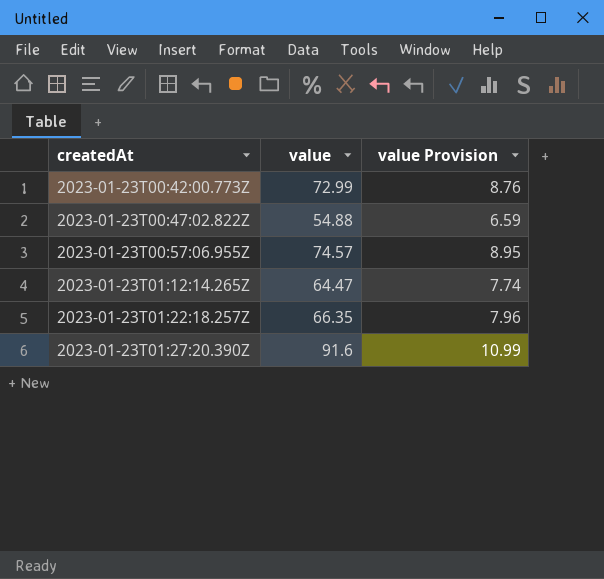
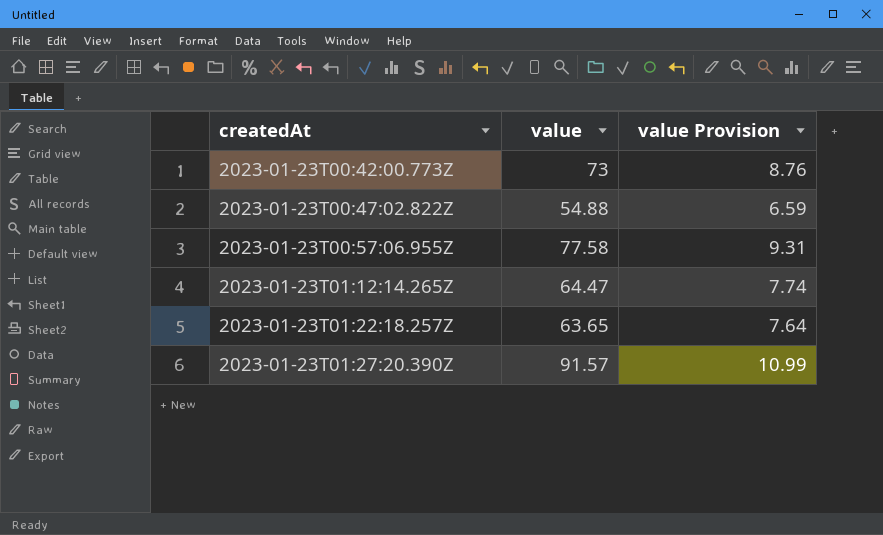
2023-01-23T00:42:00.773Z | value: 72.99 -> 73
2023-01-23T00:57:06.955Z | value: 74.57 -> 77.58
2023-01-23T00:57:06.955Z | value Provision: 8.95 -> 9.31
2023-01-23T01:22:18.257Z | value: 66.35 -> 63.65
2023-01-23T01:22:18.257Z | value Provision: 7.96 -> 7.64
2023-01-23T01:27:20.390Z | value: 91.6 -> 91.57

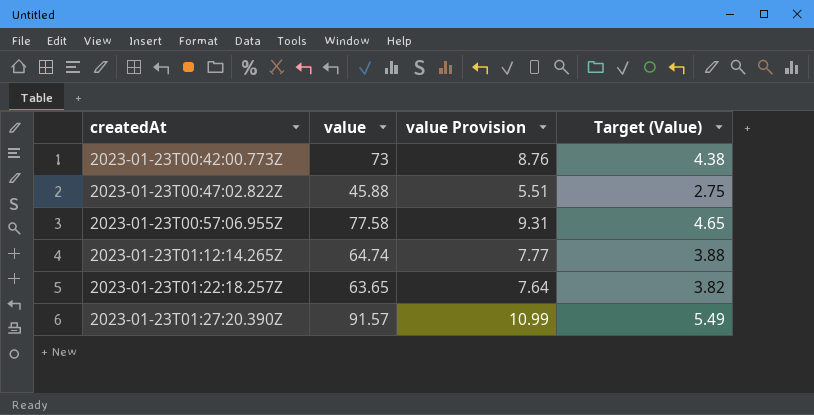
column Target (Value) | formula: none -> [value] * 0.06
2023-01-23T00:47:02.822Z | value: 54.88 -> 45.88
2023-01-23T00:47:02.822Z | value Provision: 6.59 -> 5.51
2023-01-23T01:12:14.265Z | value: 64.47 -> 64.74
2023-01-23T01:12:14.265Z | value Provision: 7.74 -> 7.77

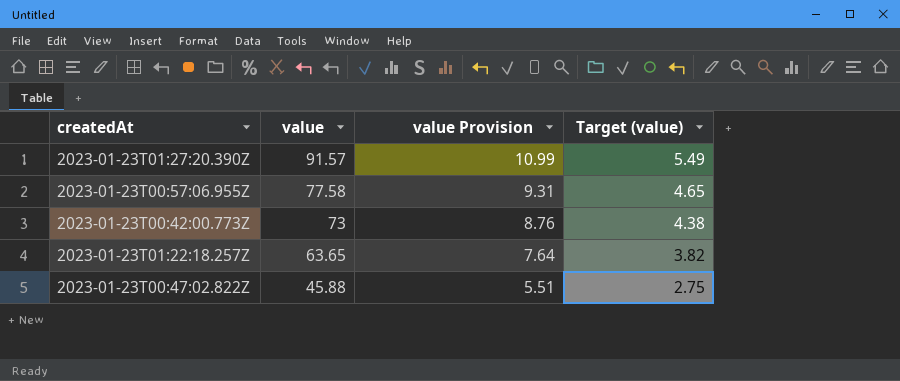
row order: createdAt ascending -> value descending
column name: Target (Value) -> Target (value)
row 2023-01-23T01:12:14.265Z: 64.74 | 7.77 | 3.88 -> none

